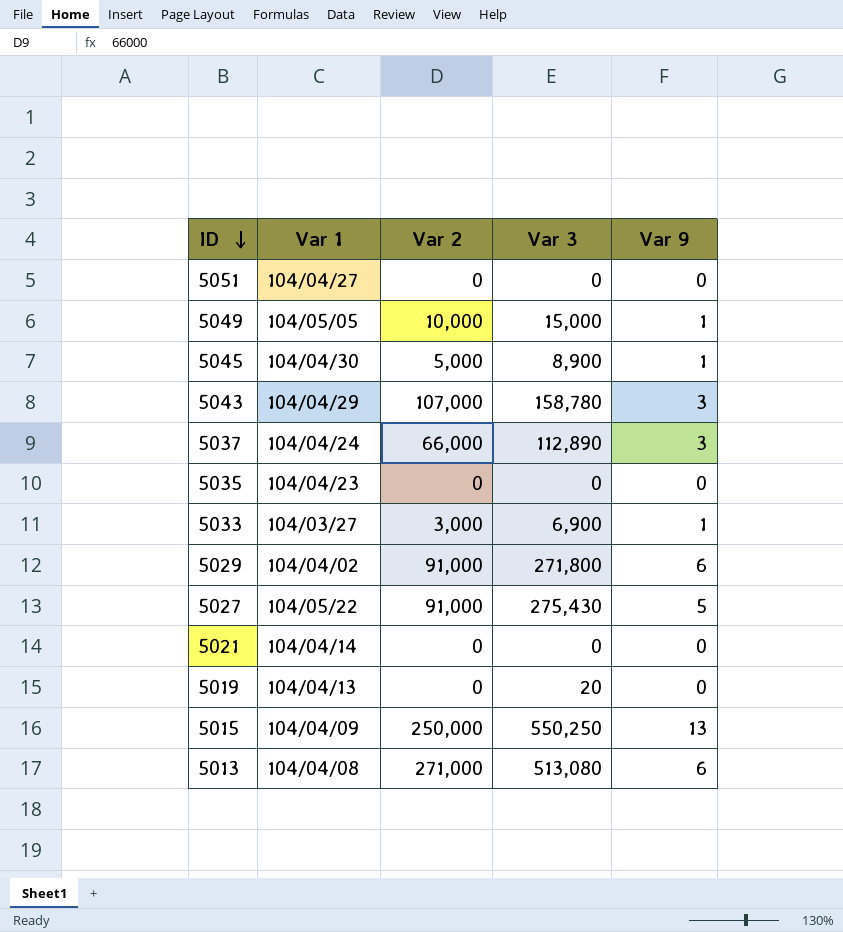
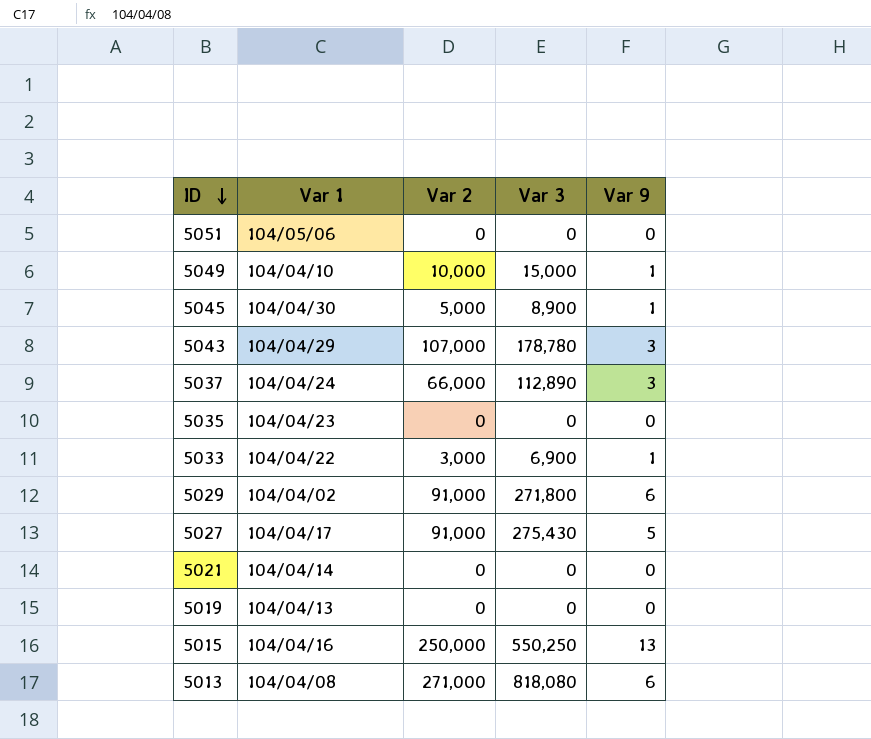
5051 | Var 1: 104/04/27 -> 104/05/06
5049 | Var 1: 104/05/05 -> 104/04/10
5043 | Var 3: 158,780 -> 178,780
5033 | Var 1: 104/03/27 -> 104/04/22
5027 | Var 1: 104/05/22 -> 104/04/17
5019 | Var 3: 20 -> 0
5015 | Var 1: 104/04/09 -> 104/04/16
5013 | Var 3: 513,080 -> 818,080

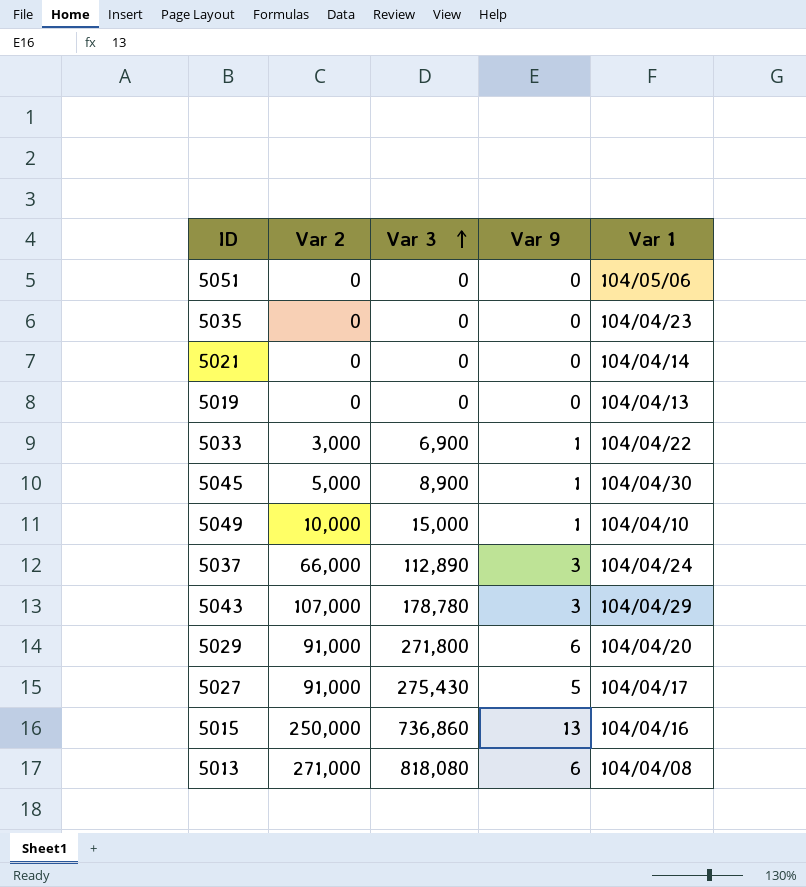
row order: ID descending -> Var 3 ascending
column Var 1 | position: 2 -> 5
5029 | Var 1: 104/04/02 -> 104/04/20
5015 | Var 3: 550,250 -> 736,860

